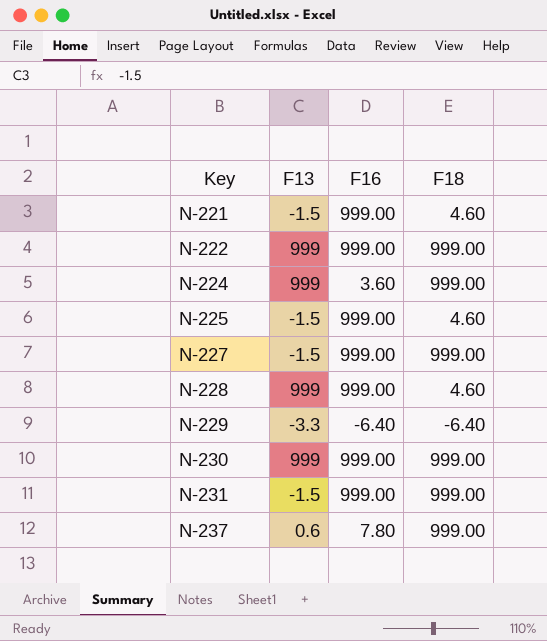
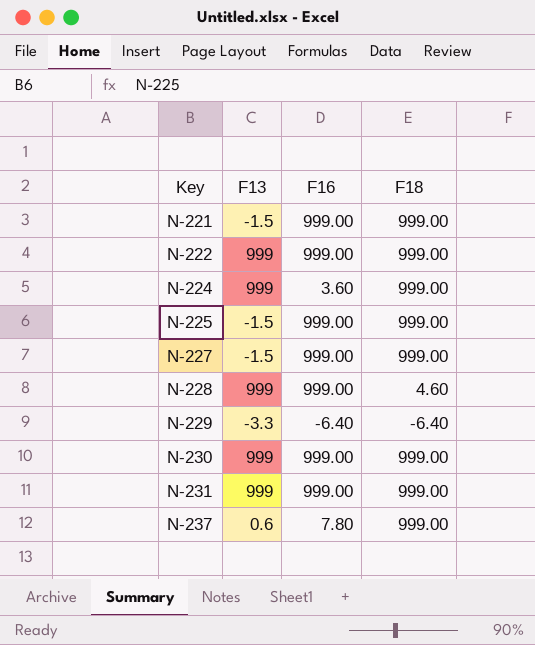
N-221 | F18: 4.60 -> 999.00
N-225 | F18: 4.60 -> 999.00
N-231 | F13: -1.5 -> 999

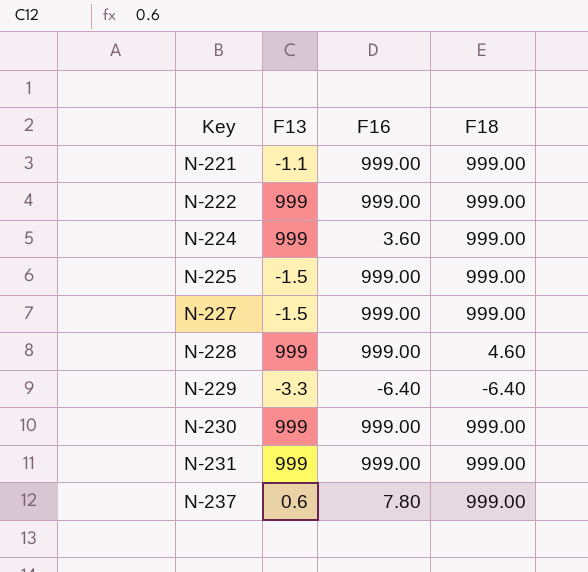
N-221 | F13: -1.5 -> -1.1

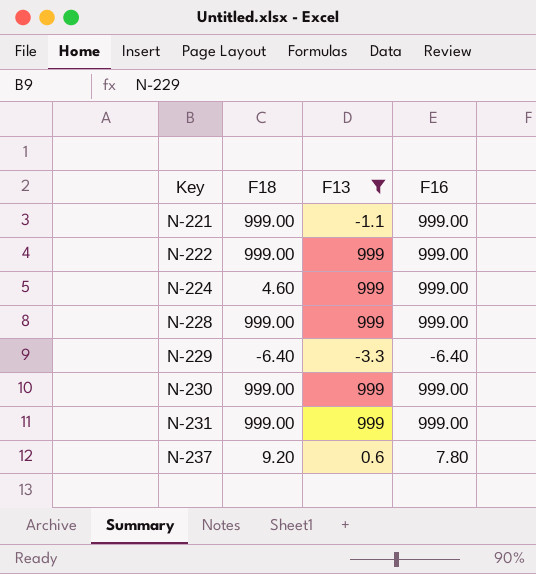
filter: none -> F13 != -1.5
column F18 | position: 4 -> 2
N-224 | F18: 999.00 -> 4.60
N-224 | F16: 3.60 -> 999.00
N-228 | F18: 4.60 -> 999.00
N-237 | F18: 999.00 -> 9.20

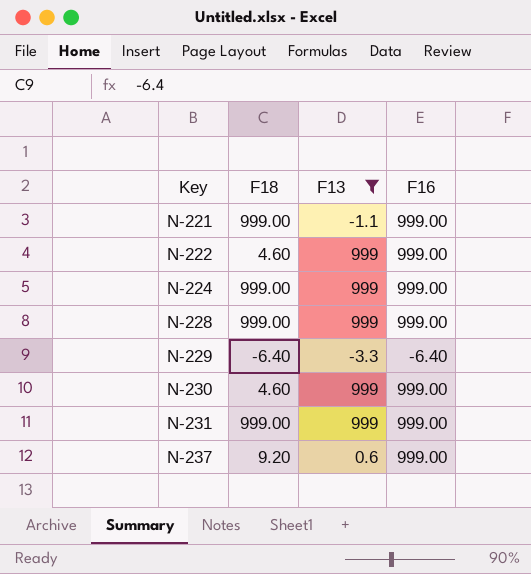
N-222 | F18: 999.00 -> 4.60
N-224 | F18: 4.60 -> 999.00
N-230 | F18: 999.00 -> 4.60
N-237 | F16: 7.80 -> 999.00

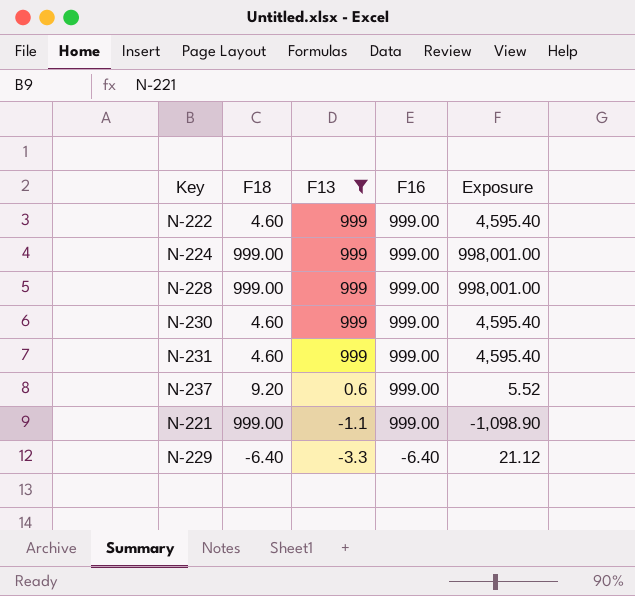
row order: Key ascending -> F13 descending
column Exposure | formula: none -> [F18] * [F13]
N-231 | F18: 999.00 -> 4.60

